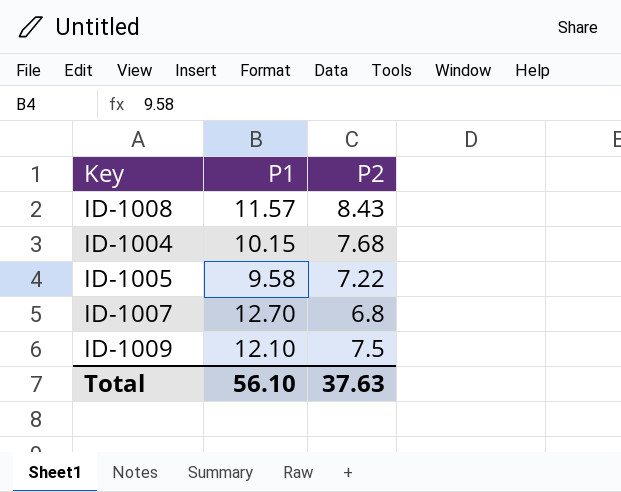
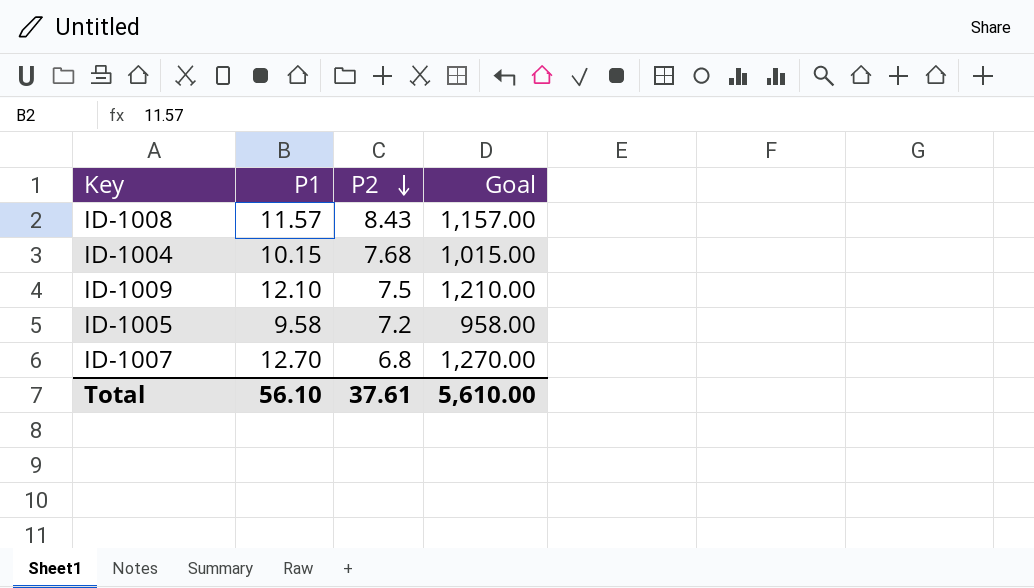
row order: none -> P2 descending
column Goal | formula: none -> [P1] * 100
ID-1005 | P2: 7.22 -> 7.2
Total | P2: 37.63 -> 37.61

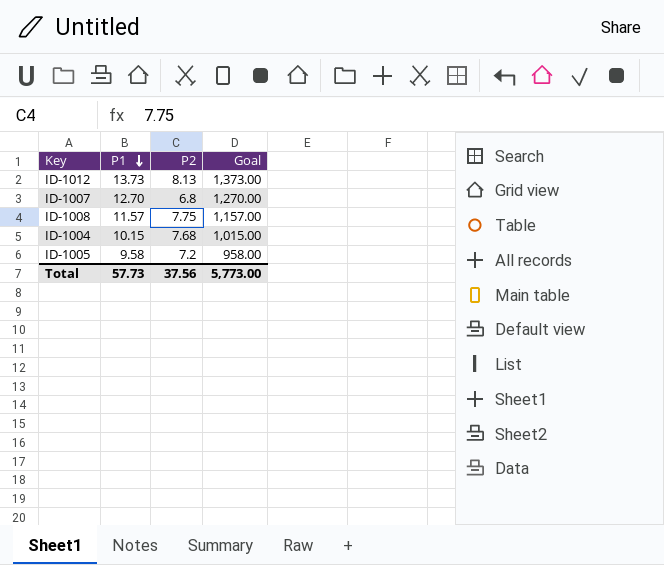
row order: P2 descending -> P1 descending
row ID-1009: 12.10 | 7.5 | 1,210.00 -> none
row ID-1012: none -> 13.73 | 8.13 | 1,373.00
ID-1008 | P2: 8.43 -> 7.75
Total | P1: 56.10 -> 57.73
Total | P2: 37.61 -> 37.56
Total | Goal: 5,610.00 -> 5,773.00

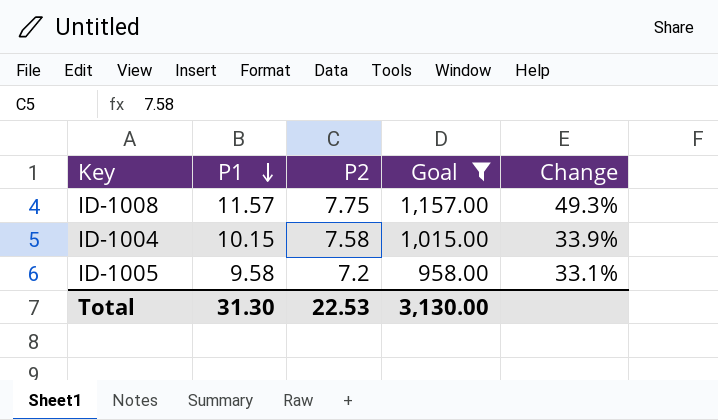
filter: none -> Goal <= 1,157.00
column Change | formula: none -> ([P1] - [P2]) / [P2]
ID-1004 | P2: 7.68 -> 7.58
Total | P1: 57.73 -> 31.30
Total | P2: 37.56 -> 22.53
Total | Goal: 5,773.00 -> 3,130.00

